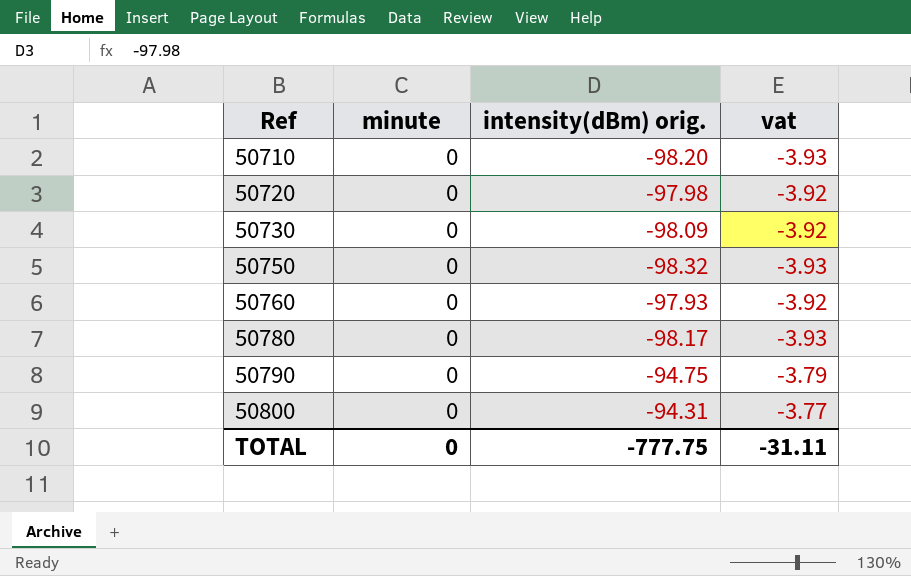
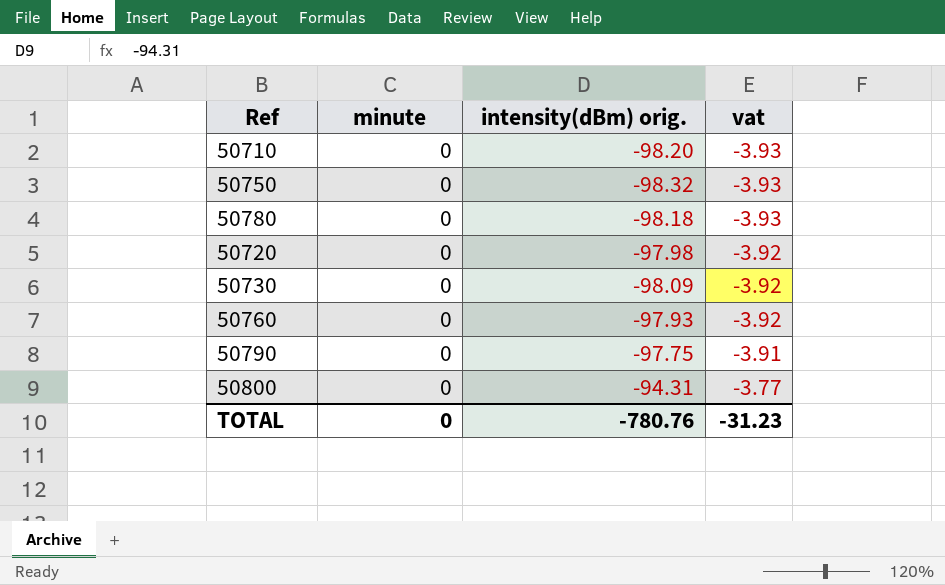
row order: Ref ascending -> vat ascending
50780 | intensity(dBm) orig.: -98.17 -> -98.18
50790 | intensity(dBm) orig.: -94.75 -> -97.75
50790 | vat: -3.79 -> -3.91
TOTAL | intensity(dBm) orig.: -777.75 -> -780.76
TOTAL | vat: -31.11 -> -31.23

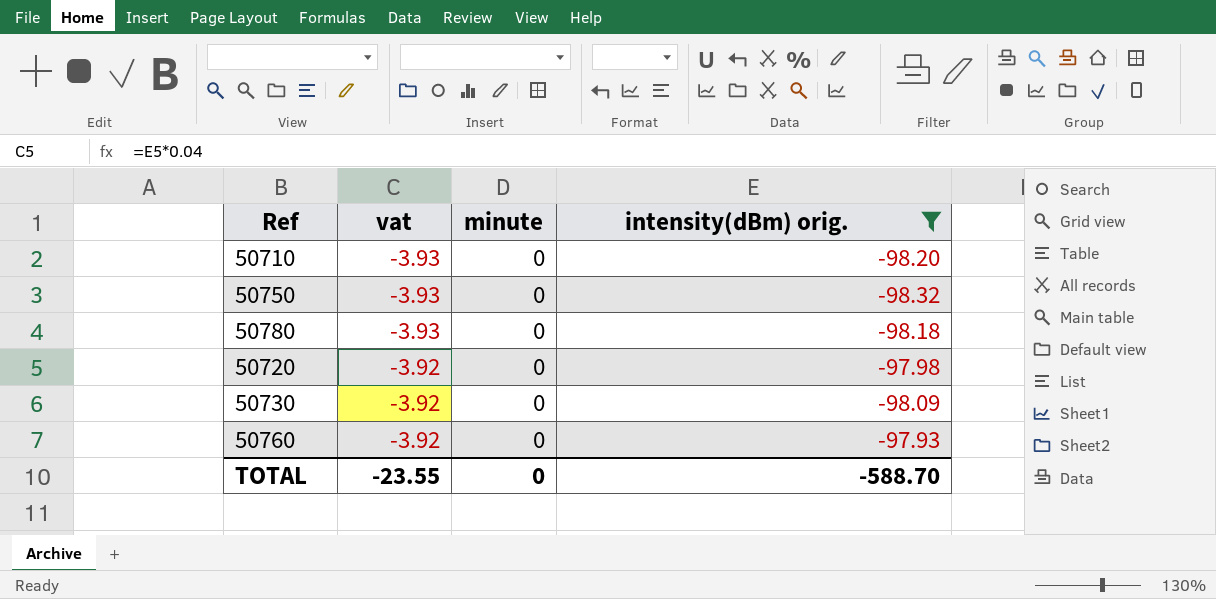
filter: none -> intensity(dBm) orig. <= -97.93
column vat | position: 4 -> 2
TOTAL | vat: -31.23 -> -23.55
TOTAL | intensity(dBm) orig.: -780.76 -> -588.70

